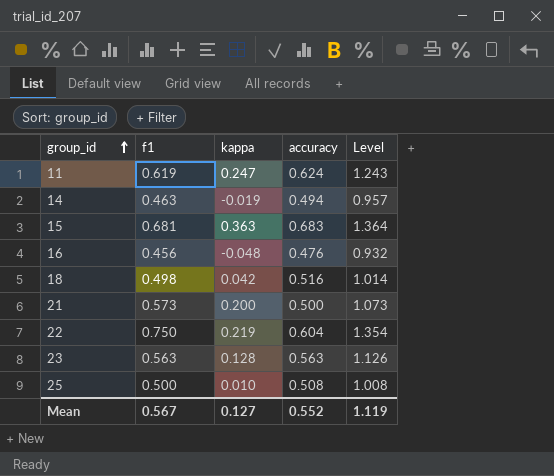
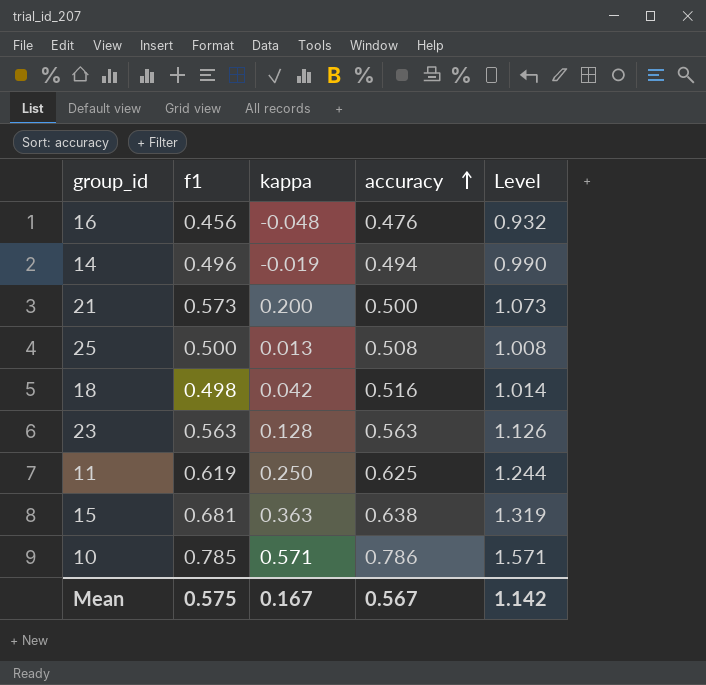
row order: group_id ascending -> accuracy ascending
row 22: 0.750 | 0.219 | 0.604 | 1.354 -> none
14 | f1: 0.463 -> 0.496
14 | Level: 0.957 -> 0.990
25 | kappa: 0.010 -> 0.013
11 | kappa: 0.247 -> 0.250
11 | accuracy: 0.624 -> 0.625
11 | Level: 1.243 -> 1.244
15 | accuracy: 0.683 -> 0.638
15 | Level: 1.364 -> 1.319
row 10: none -> 0.785 | 0.571 | 0.786 | 1.571
Mean | f1: 0.567 -> 0.575
Mean | kappa: 0.127 -> 0.167
Mean | accuracy: 0.552 -> 0.567
Mean | Level: 1.119 -> 1.142

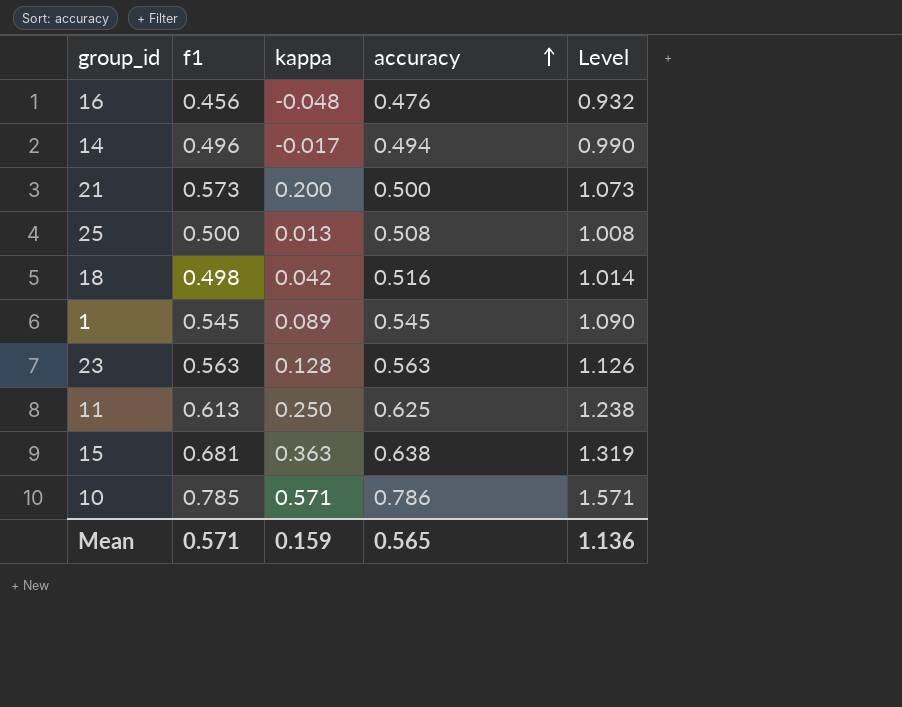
14 | kappa: -0.019 -> -0.017
row 1: none -> 0.545 | 0.089 | 0.545 | 1.090
11 | f1: 0.619 -> 0.613
11 | Level: 1.244 -> 1.238
Mean | f1: 0.575 -> 0.571
Mean | kappa: 0.167 -> 0.159
Mean | accuracy: 0.567 -> 0.565
Mean | Level: 1.142 -> 1.136

